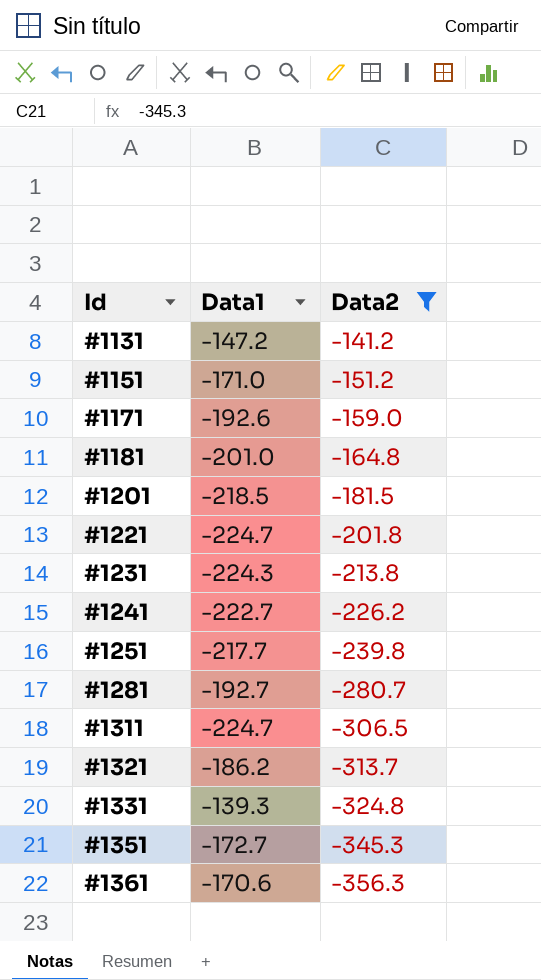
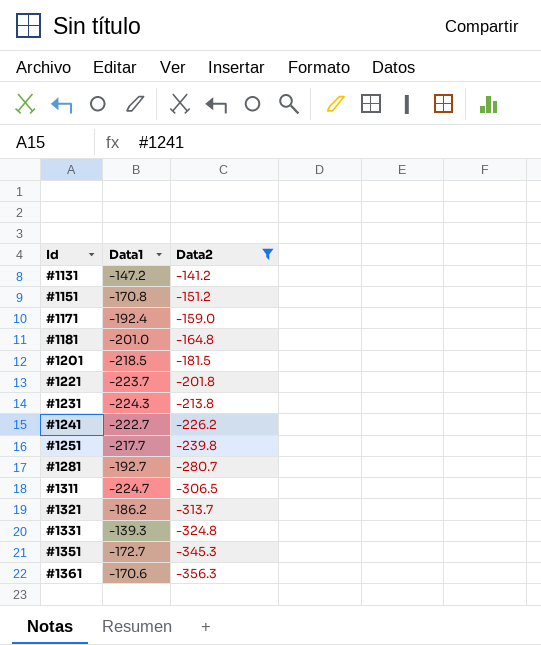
#1151 | Data1: -171.0 -> -170.8
#1171 | Data1: -192.6 -> -192.4
#1221 | Data1: -224.7 -> -223.7

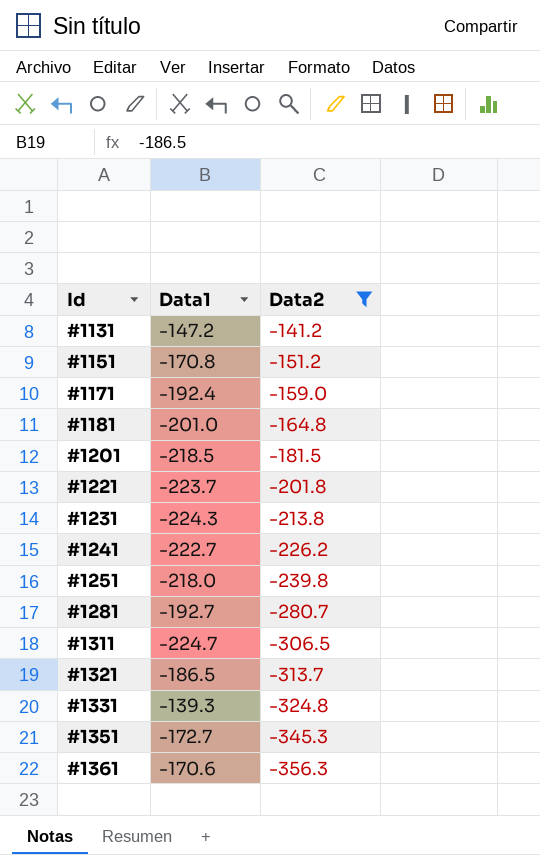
#1251 | Data1: -217.7 -> -218.0
#1321 | Data1: -186.2 -> -186.5

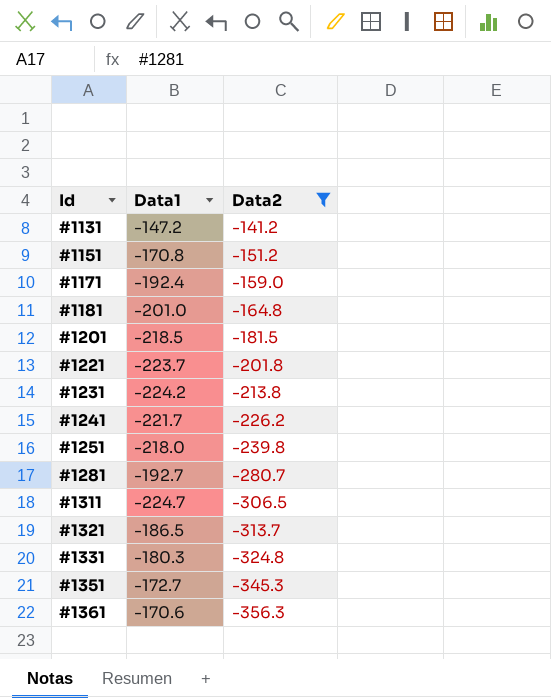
#1231 | Data1: -224.3 -> -224.2
#1241 | Data1: -222.7 -> -221.7
#1331 | Data1: -139.3 -> -180.3

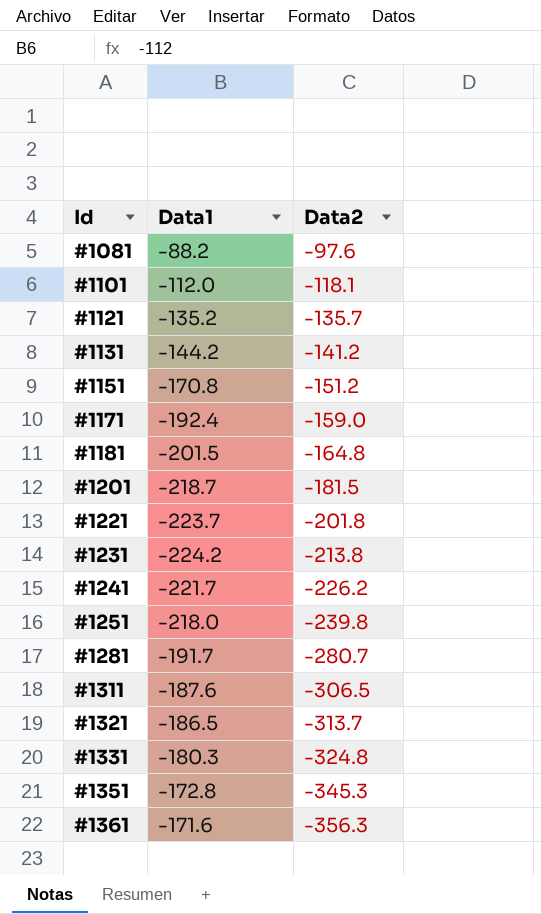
filter: Data2 <= -141.2 -> none
#1131 | Data1: -147.2 -> -144.2
#1181 | Data1: -201.0 -> -201.5
#1201 | Data1: -218.5 -> -218.7
#1281 | Data1: -192.7 -> -191.7
#1311 | Data1: -224.7 -> -187.6
#1351 | Data1: -172.7 -> -172.8
#1361 | Data1: -170.6 -> -171.6

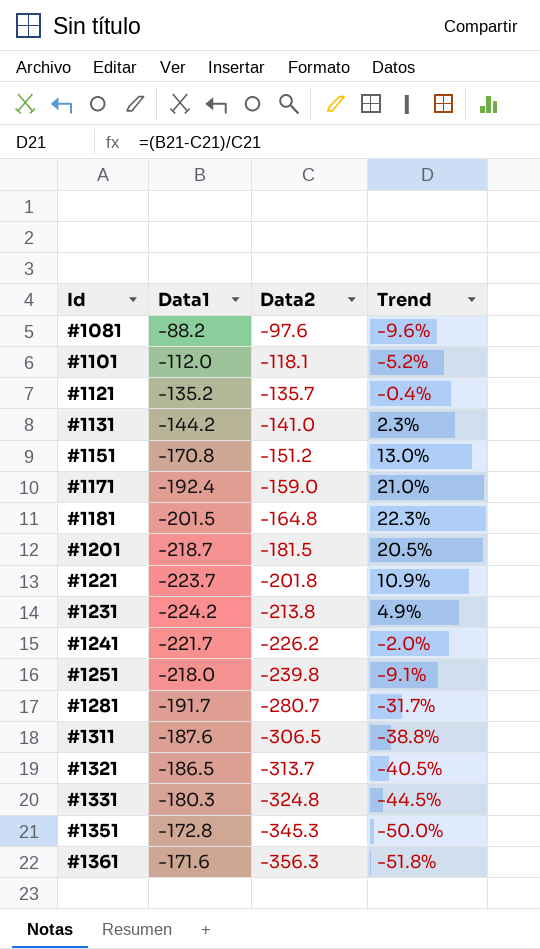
column Trend | formula: none -> ([Data1] - [Data2]) / [Data2]
#1131 | Data2: -141.2 -> -141.0

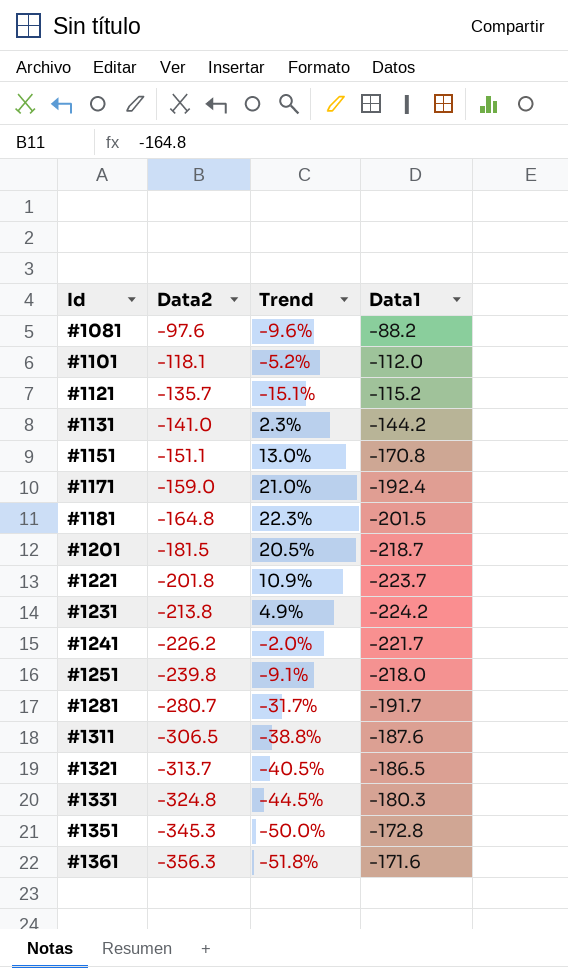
column Data1 | position: 2 -> 4
#1121 | Trend: -0.4% -> -15.1%
#1121 | Data1: -135.2 -> -115.2
#1151 | Data2: -151.2 -> -151.1

